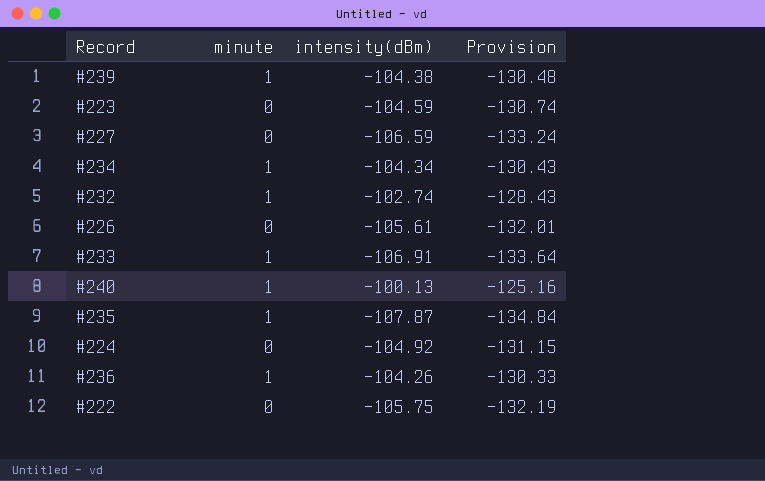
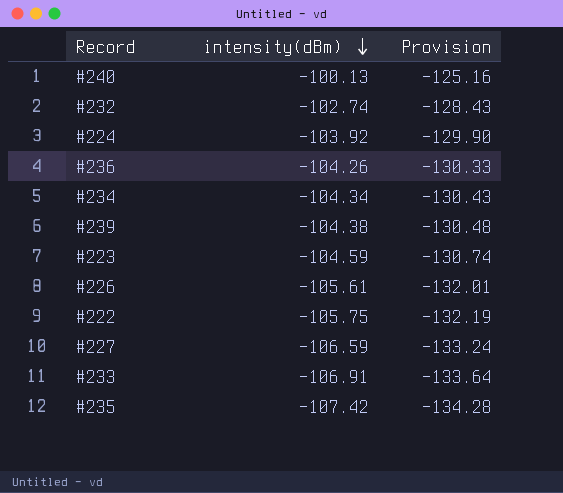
row order: none -> intensity(dBm) descending
column minute | position: 2 -> none
#224 | intensity(dBm): -104.92 -> -103.92
#224 | Provision: -131.15 -> -129.90
#235 | intensity(dBm): -107.87 -> -107.42
#235 | Provision: -134.84 -> -134.28

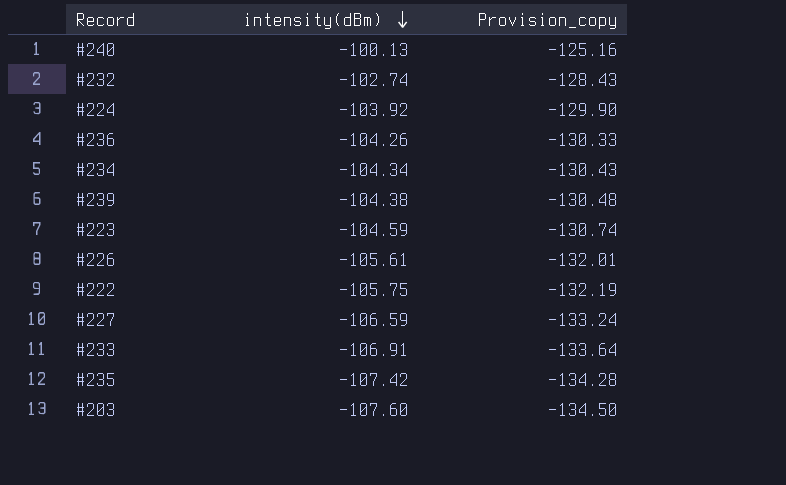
column name: Provision -> Provision_copy
row #203: none -> -107.60 | -134.50

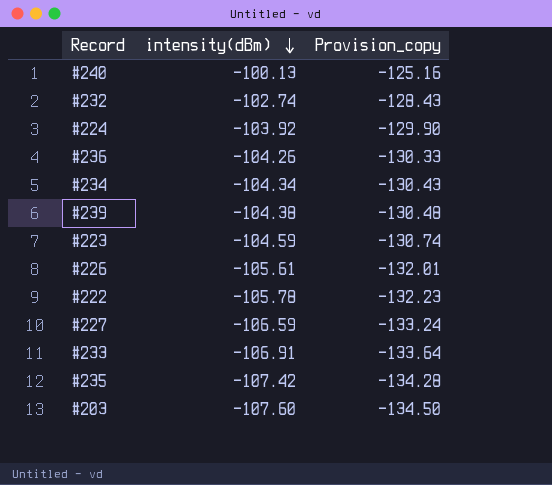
#222 | intensity(dBm): -105.75 -> -105.78
#222 | Provision_copy: -132.19 -> -132.23

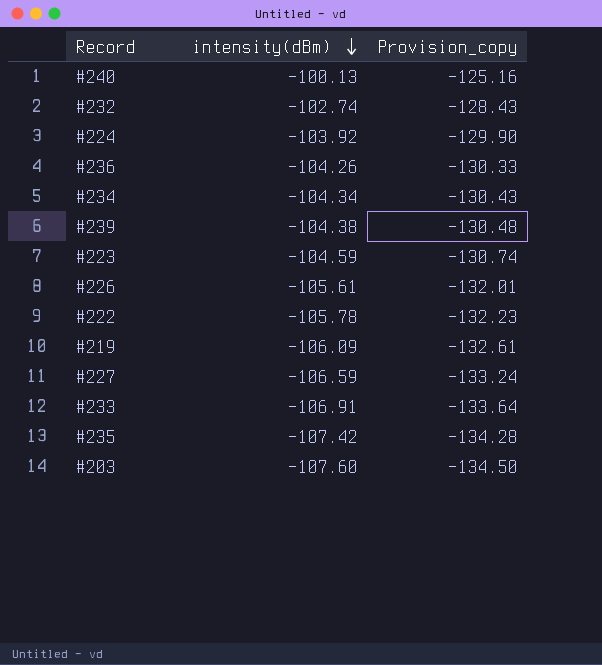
row #219: none -> -106.09 | -132.61

